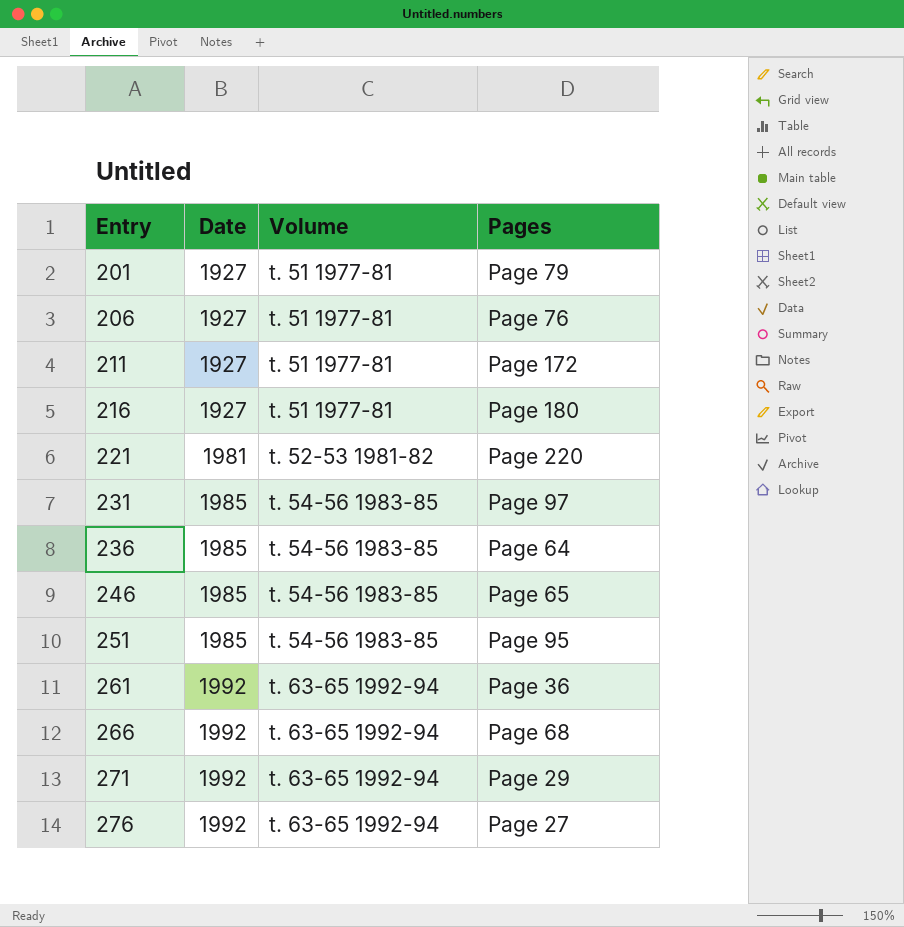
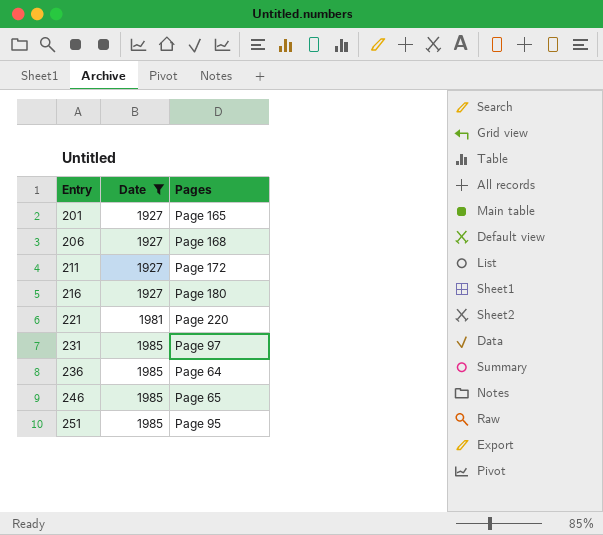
filter: none -> Date != 1992
column Volume | position: 3 -> none
201 | Pages: Page 79 -> Page 165
206 | Pages: Page 76 -> Page 168

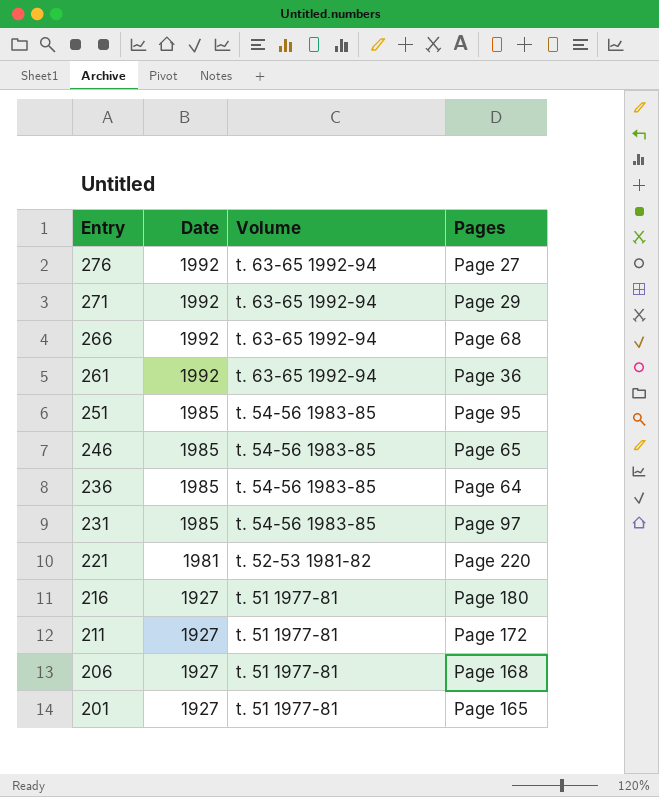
filter: Date != 1992 -> none
row order: Entry ascending -> Entry descending
column Volume | position: none -> 3

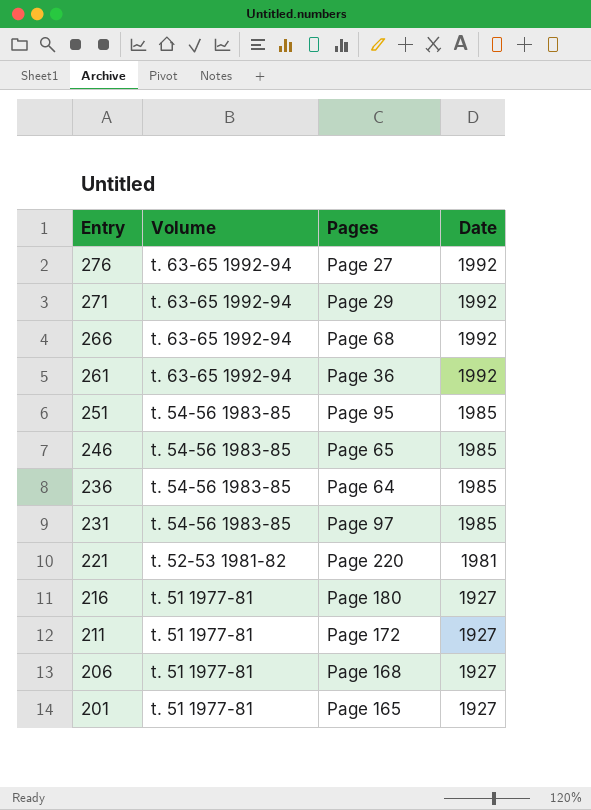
column Date | position: 2 -> 4

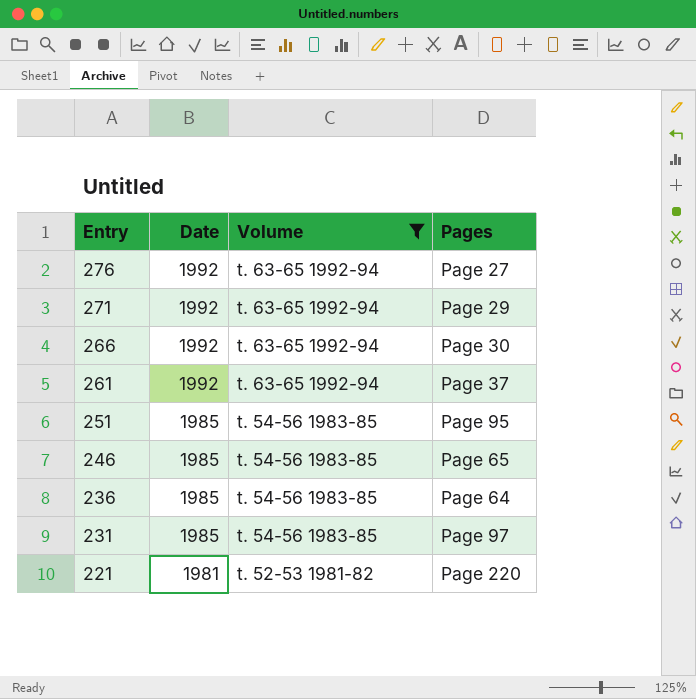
filter: none -> Volume != t. 51 1977-81
column Date | position: 4 -> 2
266 | Pages: Page 68 -> Page 30
261 | Pages: Page 36 -> Page 37

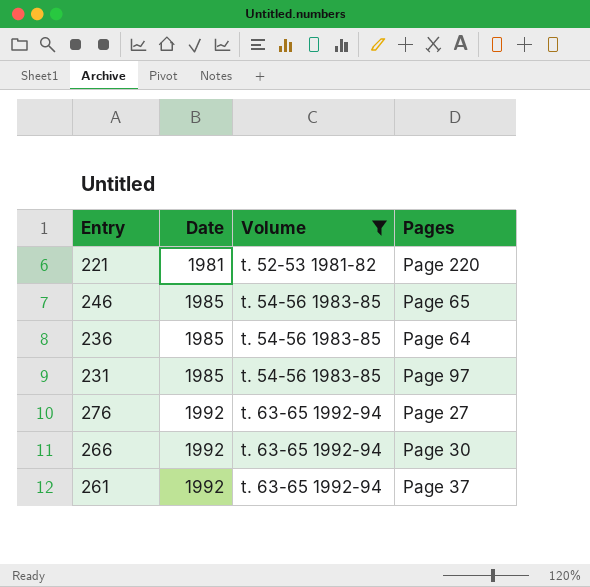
row order: Entry descending -> Date ascending
row 271: 1992 | t. 63-65 1992-94 | Page 29 -> none
row 251: 1985 | t. 54-56 1983-85 | Page 95 -> none

